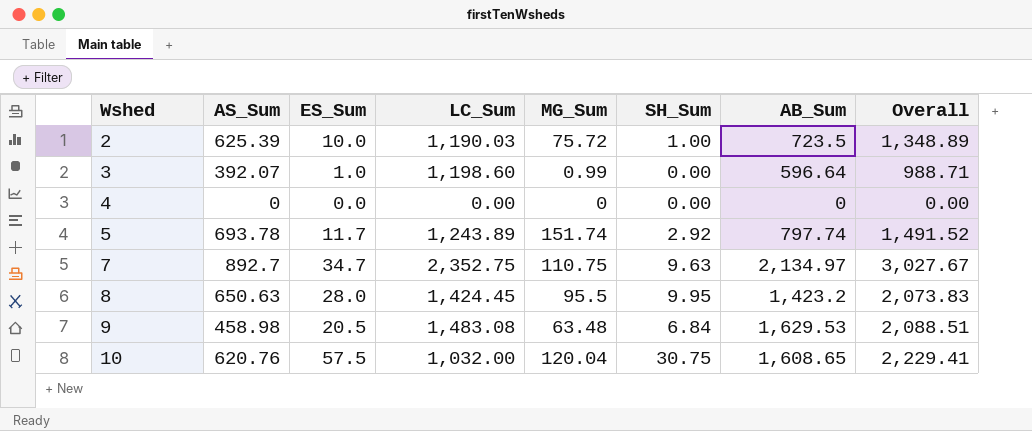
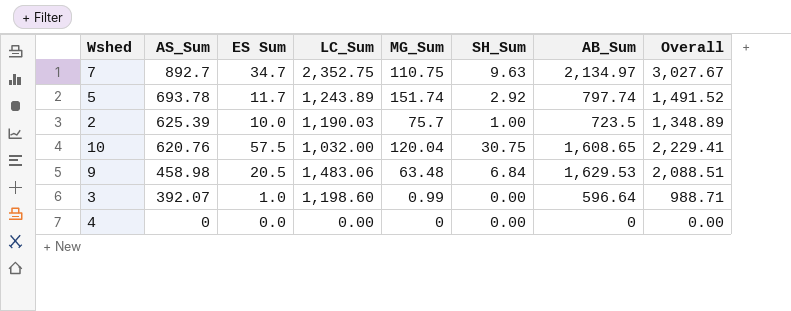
row order: Wshed ascending -> AS_Sum descending
column name: ES_Sum -> ES Sum
row 8: 650.63 | 28.0 | 1,424.45 | 95.5 | 9.95 | 1,423.2 | 2,073.83 -> none
2 | MG_Sum: 75.72 -> 75.7
9 | LC_Sum: 1,483.08 -> 1,483.06

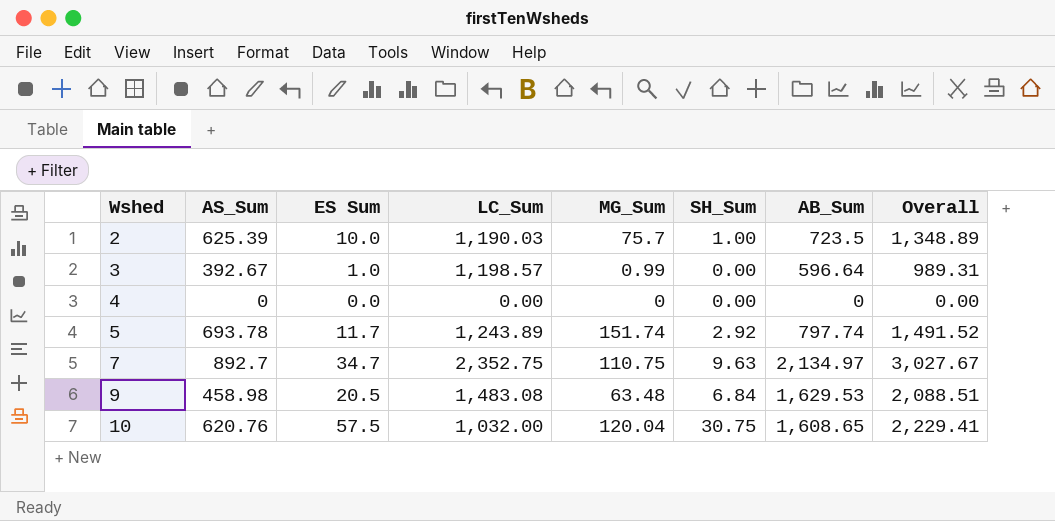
row order: AS_Sum descending -> Wshed ascending
3 | AS_Sum: 392.07 -> 392.67
3 | LC_Sum: 1,198.60 -> 1,198.57
3 | Overall: 988.71 -> 989.31
9 | LC_Sum: 1,483.06 -> 1,483.08

